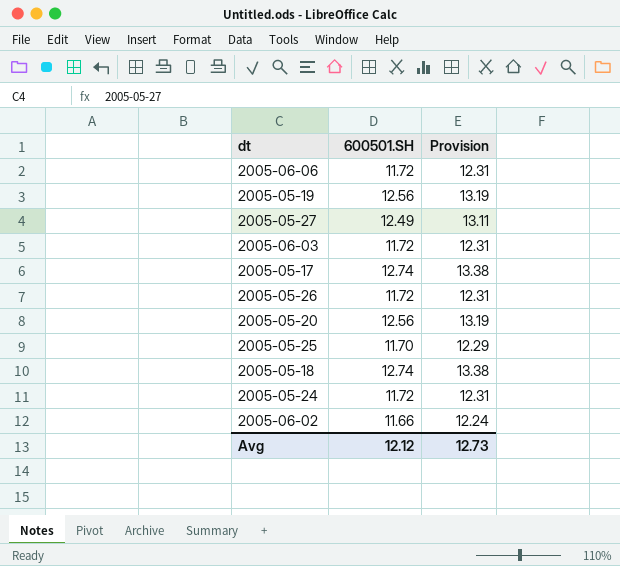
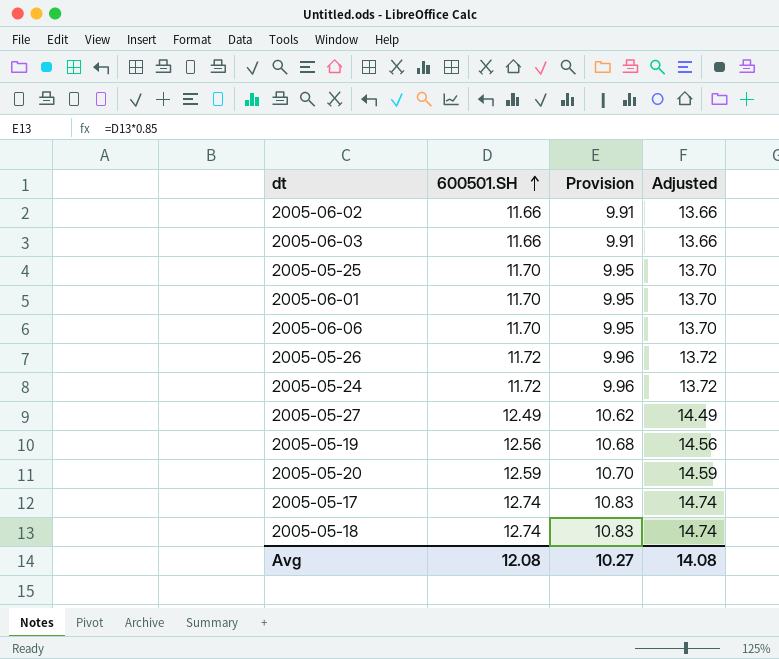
row order: none -> 600501.SH ascending
column Provision | formula: [600501.SH] * 1.05 -> [600501.SH] * 0.85
column Adjusted | formula: none -> [600501.SH] + 2
2005-06-03 | 600501.SH: 11.72 -> 11.66
row 2005-06-01: none -> 11.70 | 9.95 | 13.70
2005-06-06 | 600501.SH: 11.72 -> 11.70
2005-05-20 | 600501.SH: 12.56 -> 12.59
Avg | 600501.SH: 12.12 -> 12.08
Avg | Provision: 12.73 -> 10.27

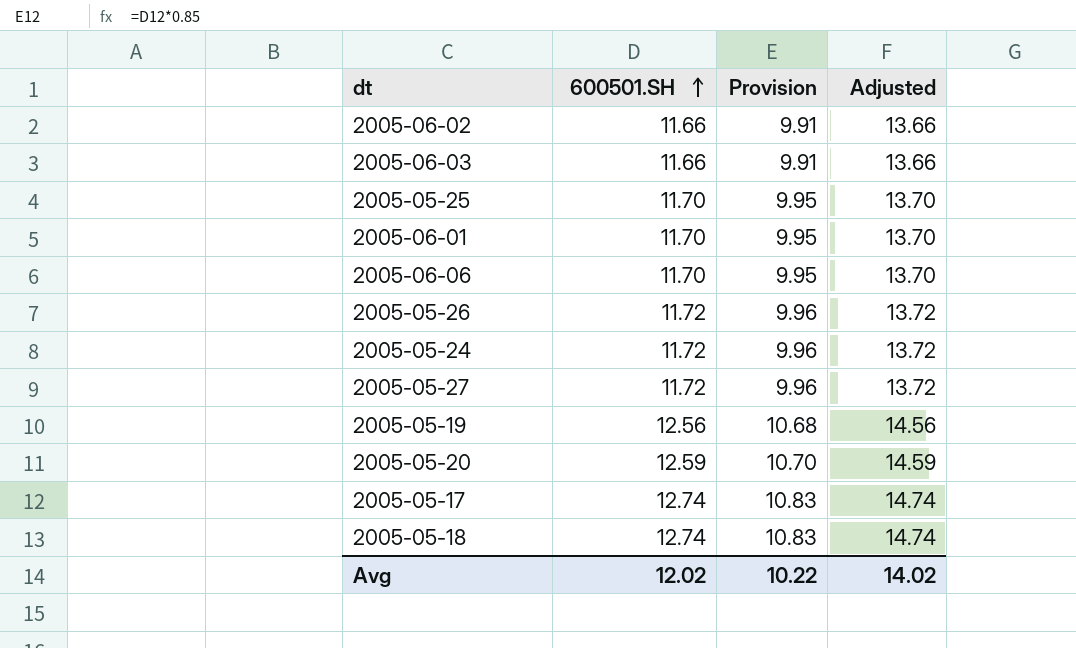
2005-05-27 | 600501.SH: 12.49 -> 11.72
2005-05-27 | Provision: 10.62 -> 9.96
2005-05-27 | Adjusted: 14.49 -> 13.72
Avg | 600501.SH: 12.08 -> 12.02
Avg | Provision: 10.27 -> 10.22
Avg | Adjusted: 14.08 -> 14.02

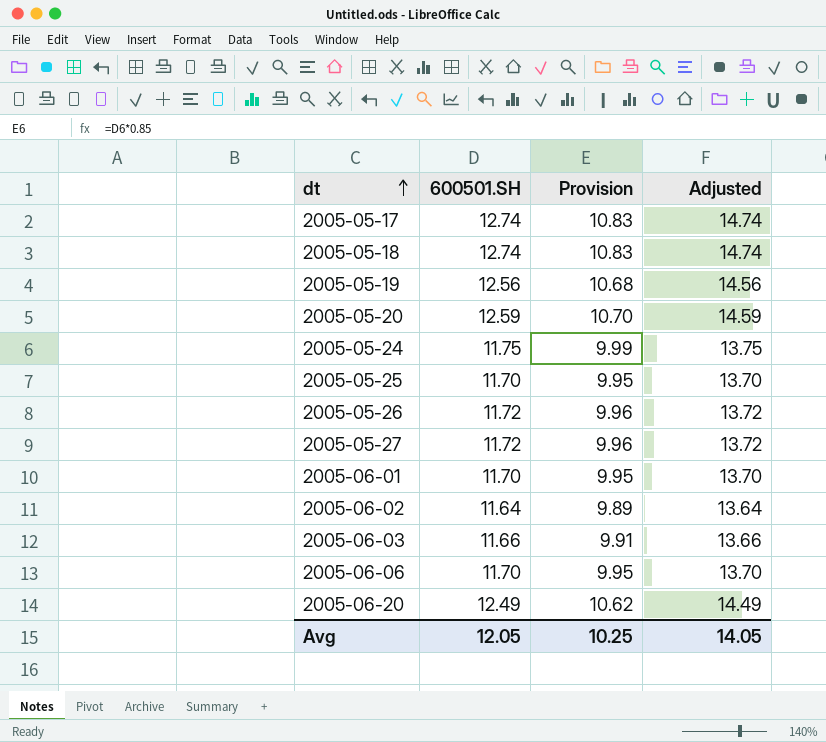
row order: 600501.SH ascending -> dt ascending
2005-05-24 | 600501.SH: 11.72 -> 11.75
2005-05-24 | Provision: 9.96 -> 9.99
2005-05-24 | Adjusted: 13.72 -> 13.75
2005-06-02 | 600501.SH: 11.66 -> 11.64
2005-06-02 | Provision: 9.91 -> 9.89
2005-06-02 | Adjusted: 13.66 -> 13.64
row 2005-06-20: none -> 12.49 | 10.62 | 14.49
Avg | 600501.SH: 12.02 -> 12.05
Avg | Provision: 10.22 -> 10.25
Avg | Adjusted: 14.02 -> 14.05

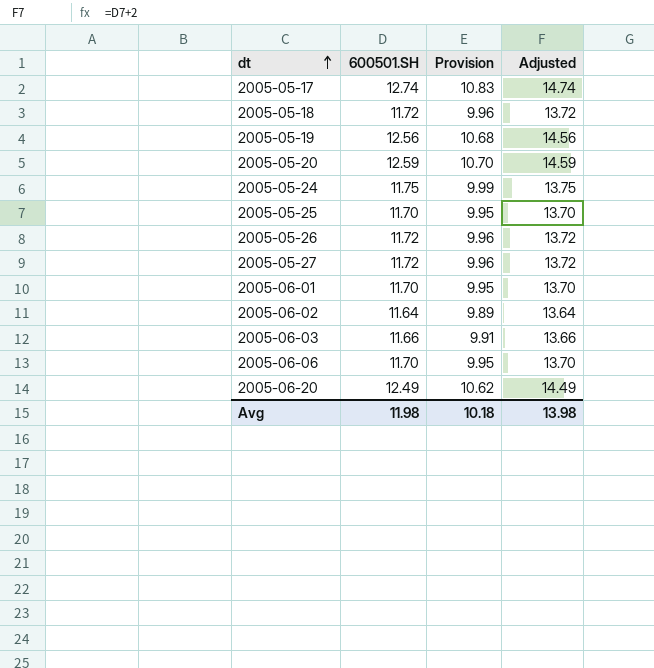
2005-05-18 | 600501.SH: 12.74 -> 11.72
2005-05-18 | Provision: 10.83 -> 9.96
2005-05-18 | Adjusted: 14.74 -> 13.72
Avg | 600501.SH: 12.05 -> 11.98
Avg | Provision: 10.25 -> 10.18
Avg | Adjusted: 14.05 -> 13.98

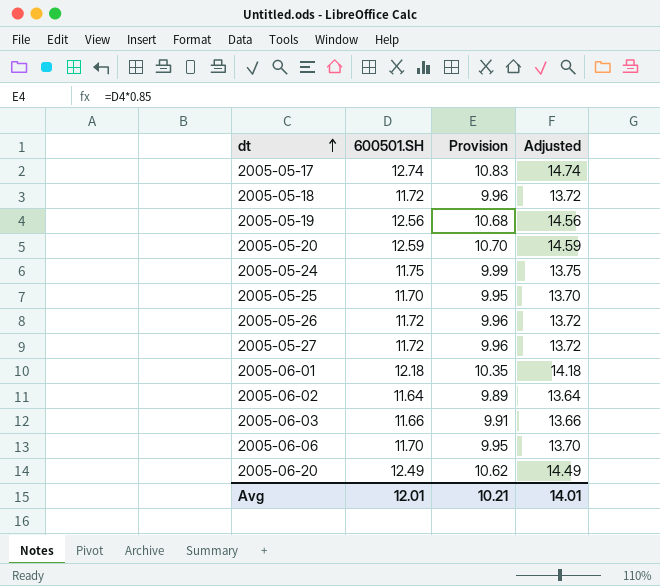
2005-06-01 | 600501.SH: 11.70 -> 12.18
2005-06-01 | Provision: 9.95 -> 10.35
2005-06-01 | Adjusted: 13.70 -> 14.18
Avg | 600501.SH: 11.98 -> 12.01
Avg | Provision: 10.18 -> 10.21
Avg | Adjusted: 13.98 -> 14.01

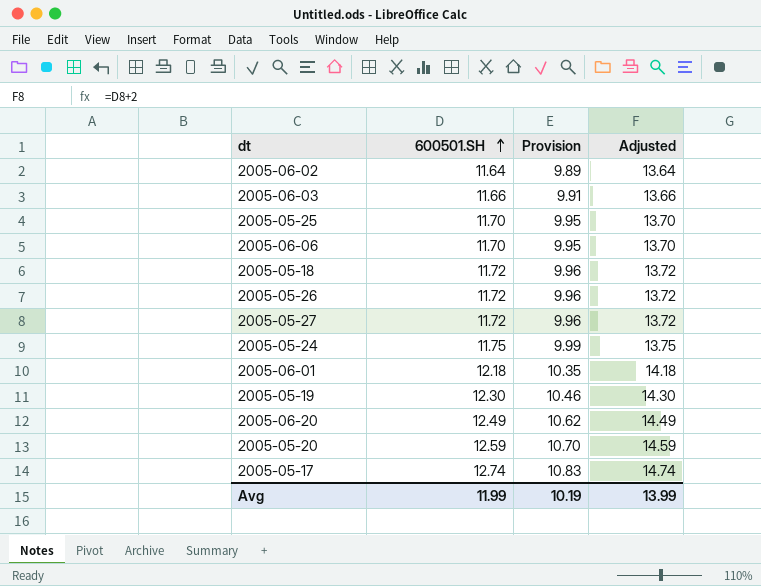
row order: dt ascending -> 600501.SH ascending
2005-05-19 | 600501.SH: 12.56 -> 12.30
2005-05-19 | Provision: 10.68 -> 10.46
2005-05-19 | Adjusted: 14.56 -> 14.30
Avg | 600501.SH: 12.01 -> 11.99
Avg | Provision: 10.21 -> 10.19
Avg | Adjusted: 14.01 -> 13.99

